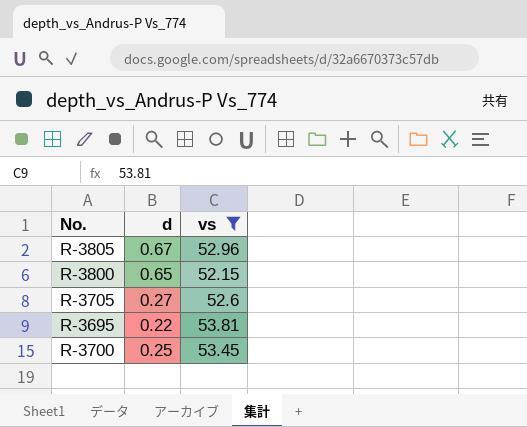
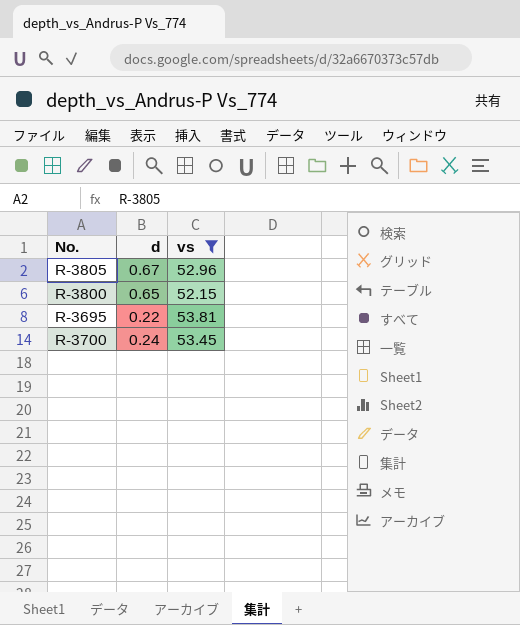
row R-3705: 0.27 | 52.6 -> none
R-3700 | d: 0.25 -> 0.24

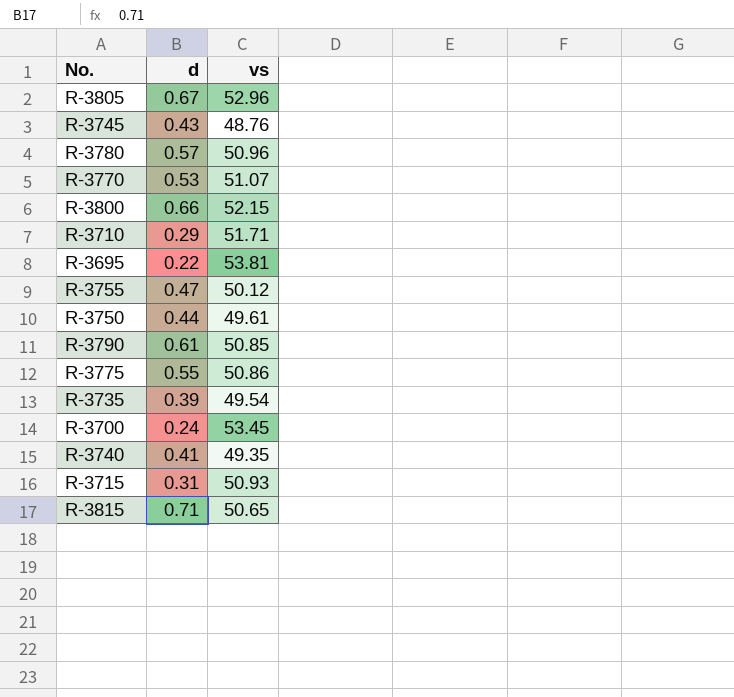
filter: vs >= 52.15 -> none
R-3800 | d: 0.65 -> 0.66

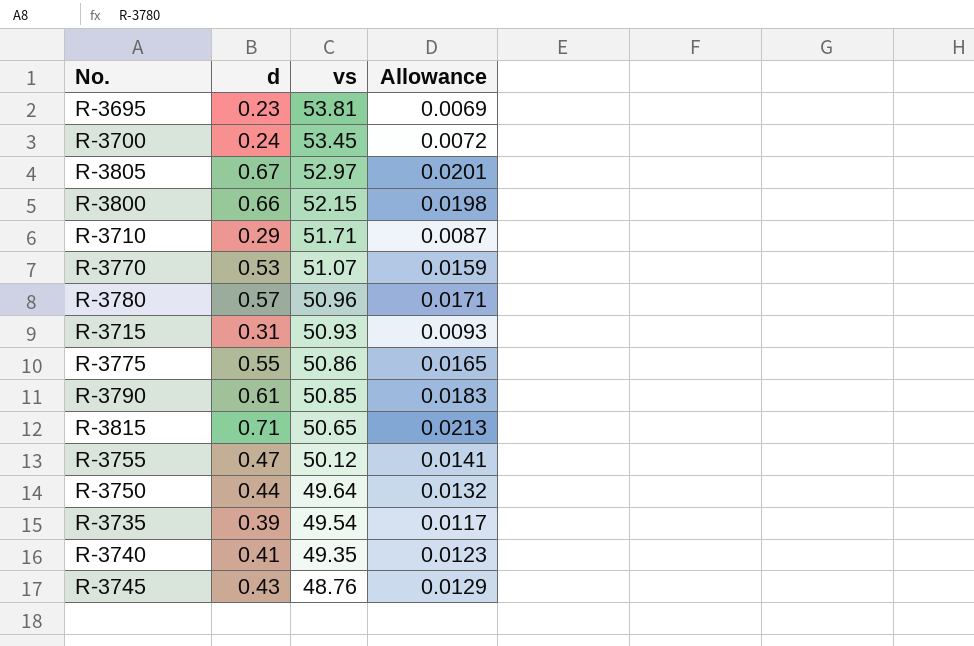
row order: none -> vs descending
column Allowance | formula: none -> [d] * 0.03
R-3695 | d: 0.22 -> 0.23
R-3805 | vs: 52.96 -> 52.97
R-3750 | vs: 49.61 -> 49.64

